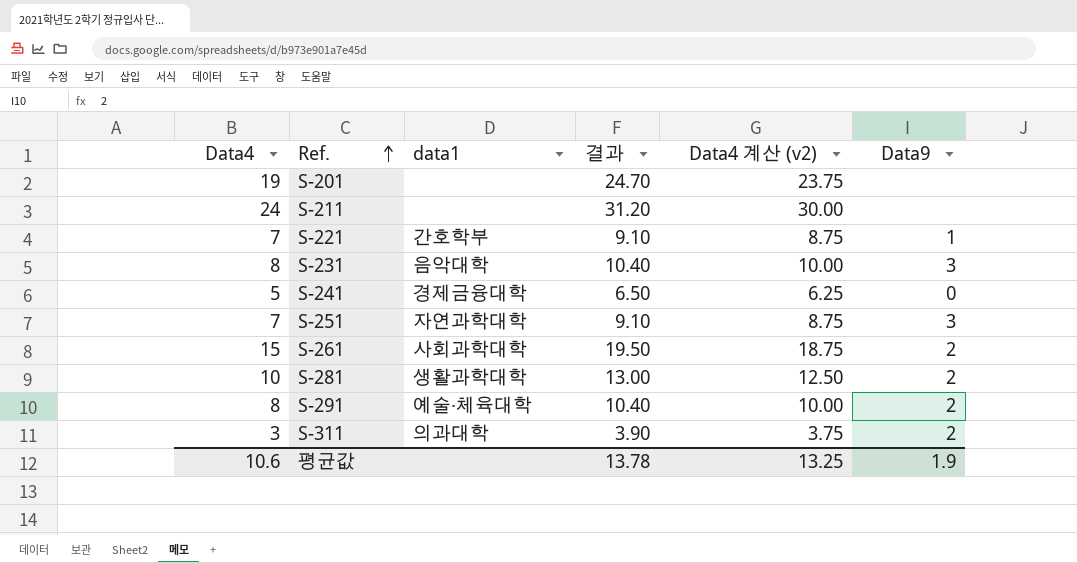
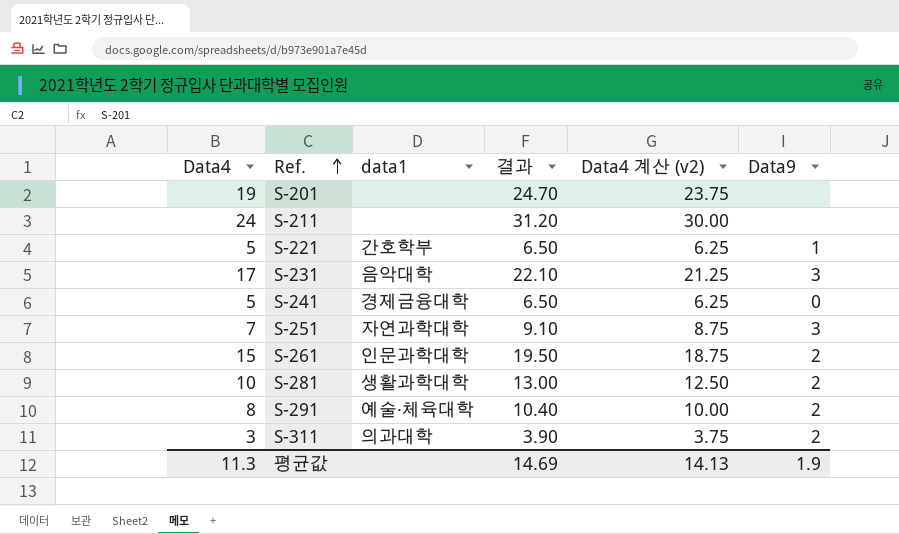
S-221 | Data4: 7 -> 5
S-221 | 결과: 9.10 -> 6.50
S-221 | Data4 계산 (v2): 8.75 -> 6.25
S-231 | Data4: 8 -> 17
S-231 | 결과: 10.40 -> 22.10
S-231 | Data4 계산 (v2): 10.00 -> 21.25
S-261 | data1: 사회과학대학 -> 인문과학대학
평균값 | Data4: 10.6 -> 11.3
평균값 | 결과: 13.78 -> 14.69
평균값 | Data4 계산 (v2): 13.25 -> 14.13

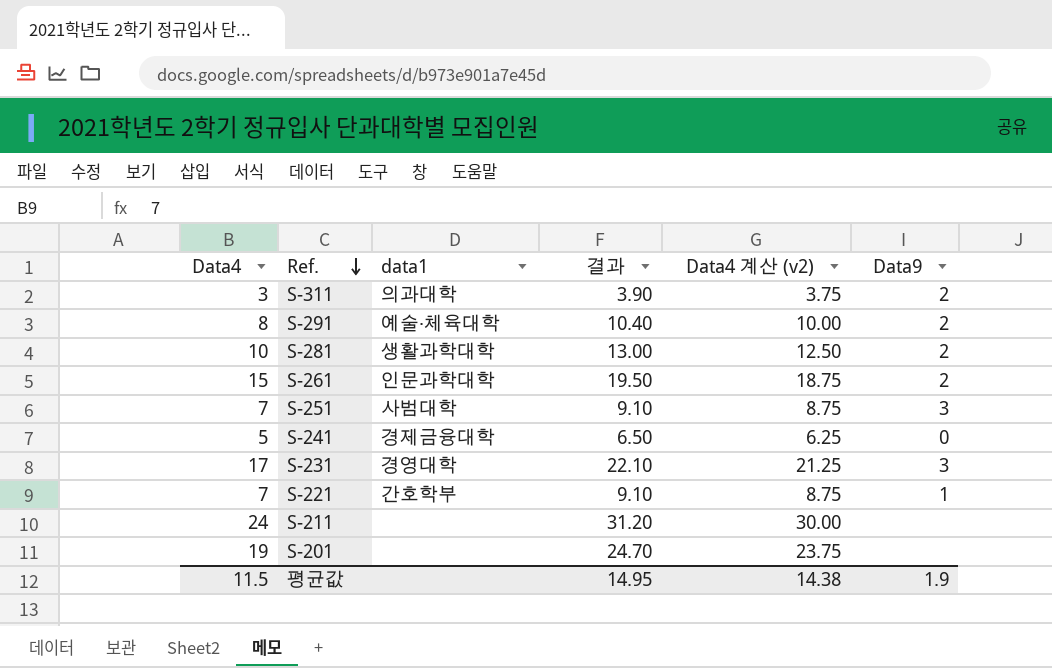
row order: Ref. ascending -> Ref. descending
S-251 | data1: 자연과학대학 -> 사범대학
S-231 | data1: 음악대학 -> 경영대학
S-221 | Data4: 5 -> 7
S-221 | 결과: 6.50 -> 9.10
S-221 | Data4 계산 (v2): 6.25 -> 8.75
평균값 | Data4: 11.3 -> 11.5
평균값 | 결과: 14.69 -> 14.95
평균값 | Data4 계산 (v2): 14.13 -> 14.38

